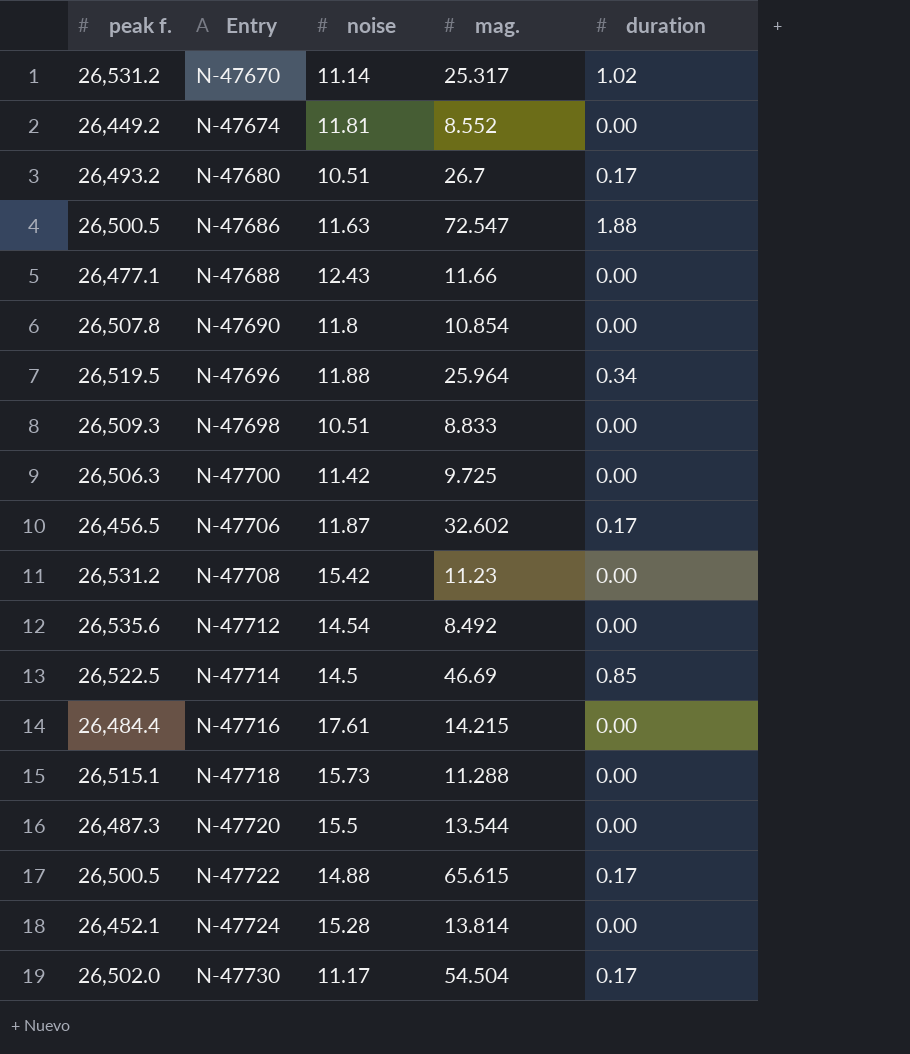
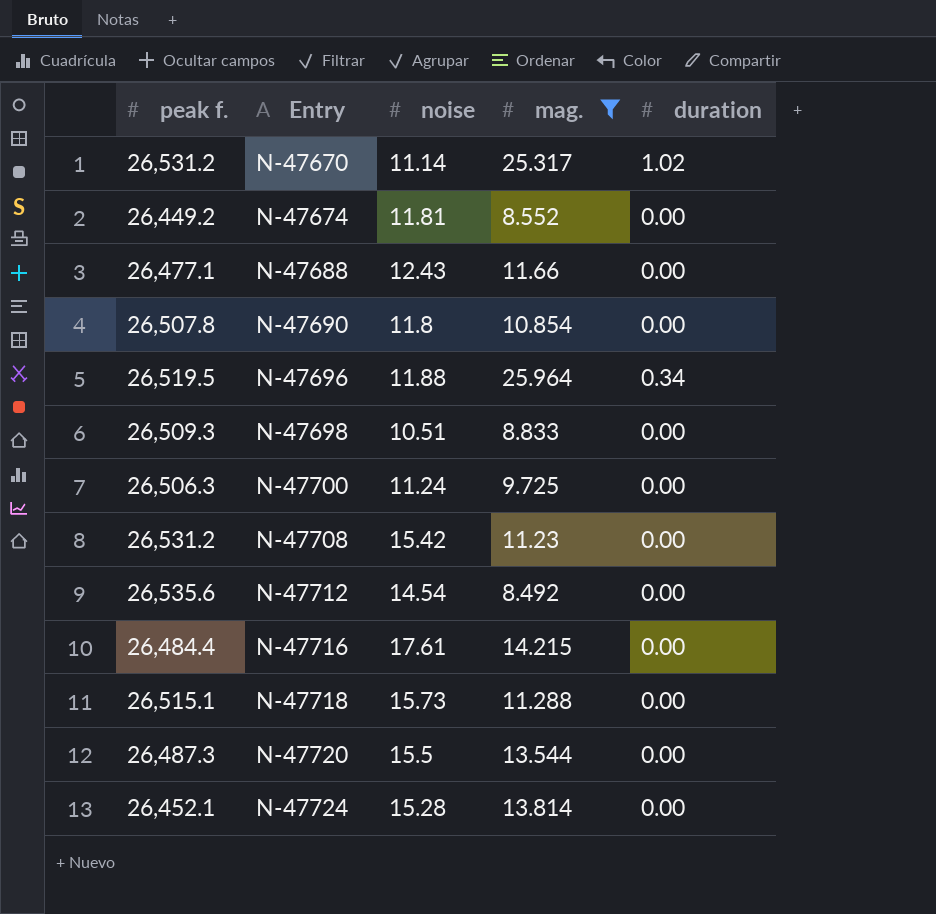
filter: none -> mag. <= 25.964
N-47700 | noise: 11.42 -> 11.24

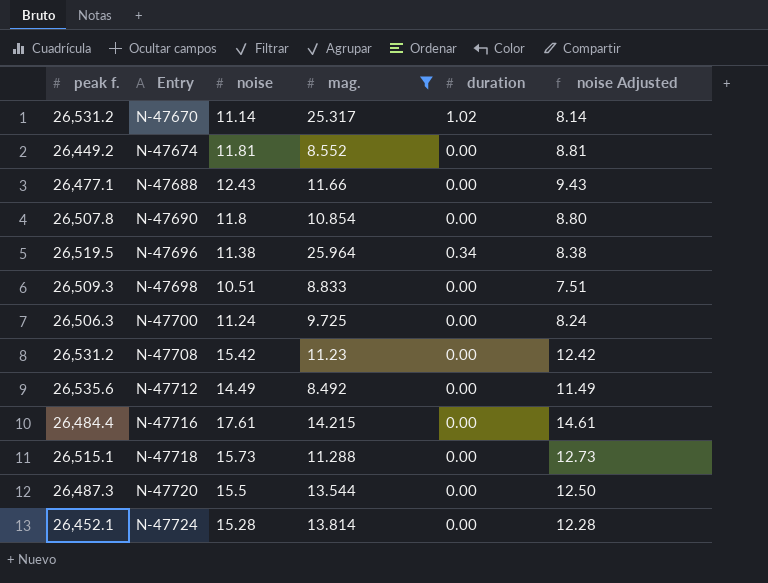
column noise Adjusted | formula: none -> [noise] - 3
N-47696 | noise: 11.88 -> 11.38
N-47712 | noise: 14.54 -> 14.49

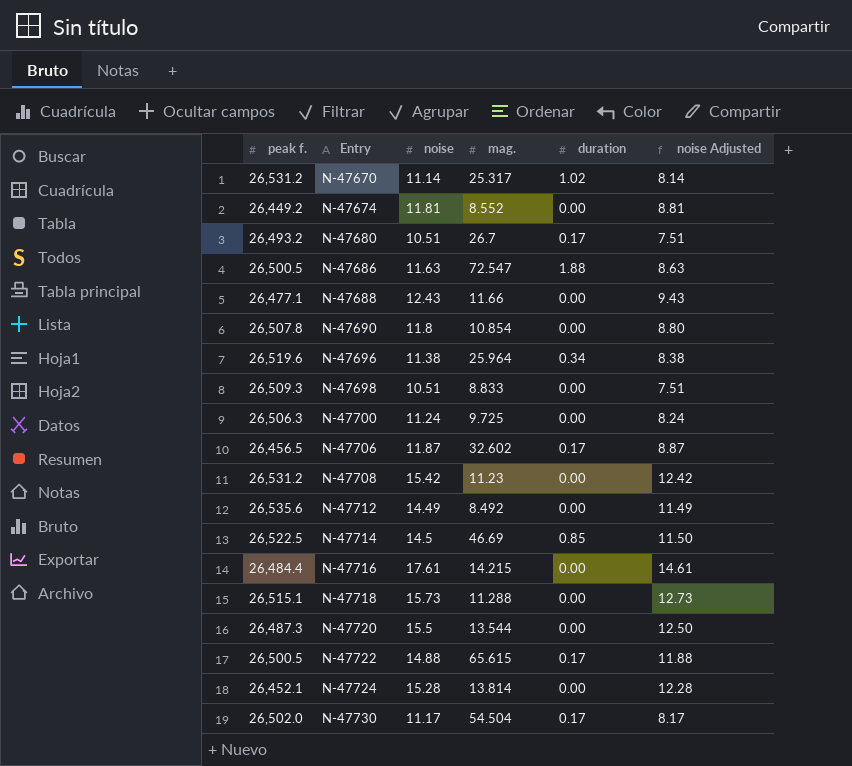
filter: mag. <= 25.964 -> none
N-47696 | peak f.: 26,519.5 -> 26,519.6

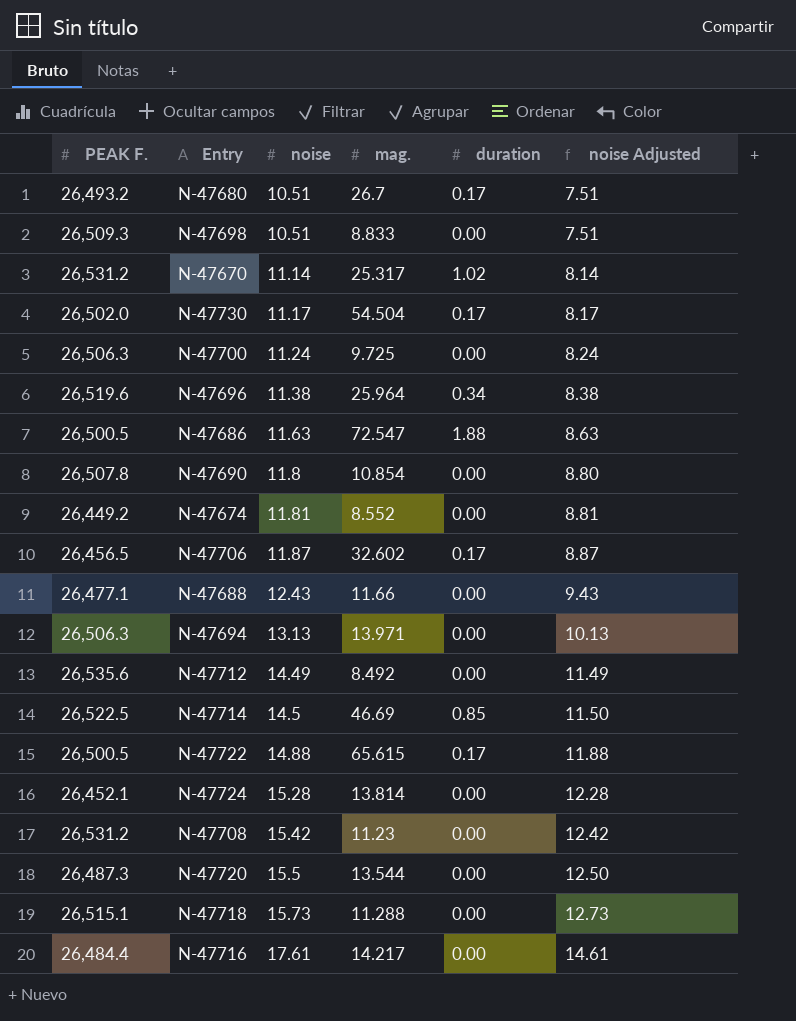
row order: Entry ascending -> noise ascending
column name: peak f. -> PEAK F.
row N-47694: none -> 26,506.3 | 13.13 | 13.971 | 0.00 | 10.13
N-47716 | mag.: 14.215 -> 14.217

